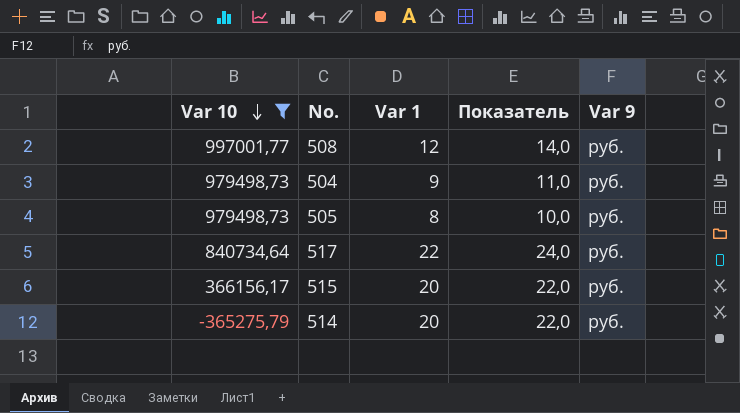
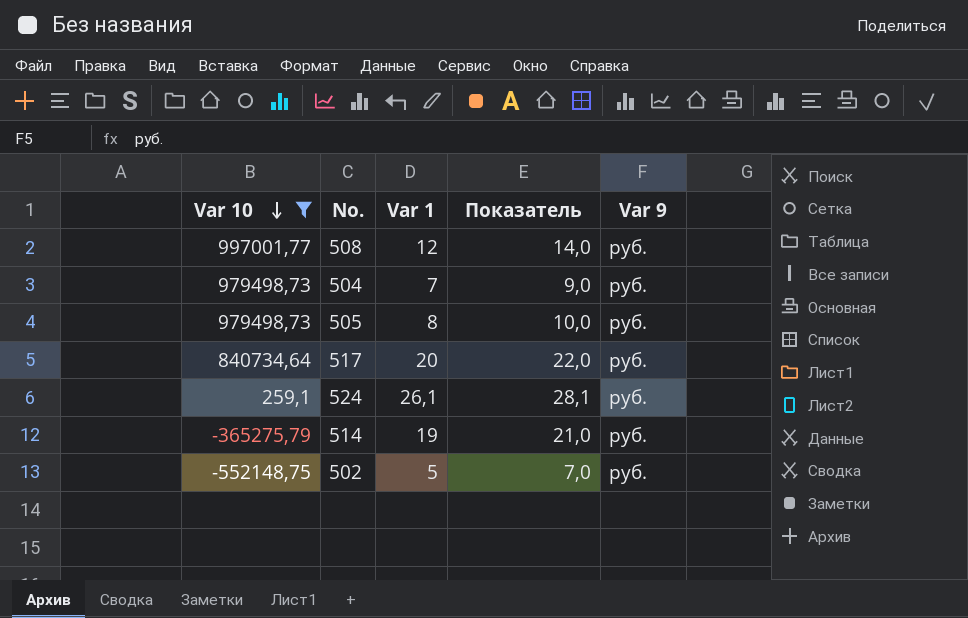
row 515: 366156,17 | 20 | 22,0 | руб. -> none
504 | Var 1: 9 -> 7
504 | Показатель: 11,0 -> 9,0
517 | Var 1: 22 -> 20
517 | Показатель: 24,0 -> 22,0
row 524: none -> 259,1 | 26,1 | 28,1 | руб.
514 | Var 1: 20 -> 19
514 | Показатель: 22,0 -> 21,0
row 502: none -> -552148,75 | 5 | 7,0 | руб.

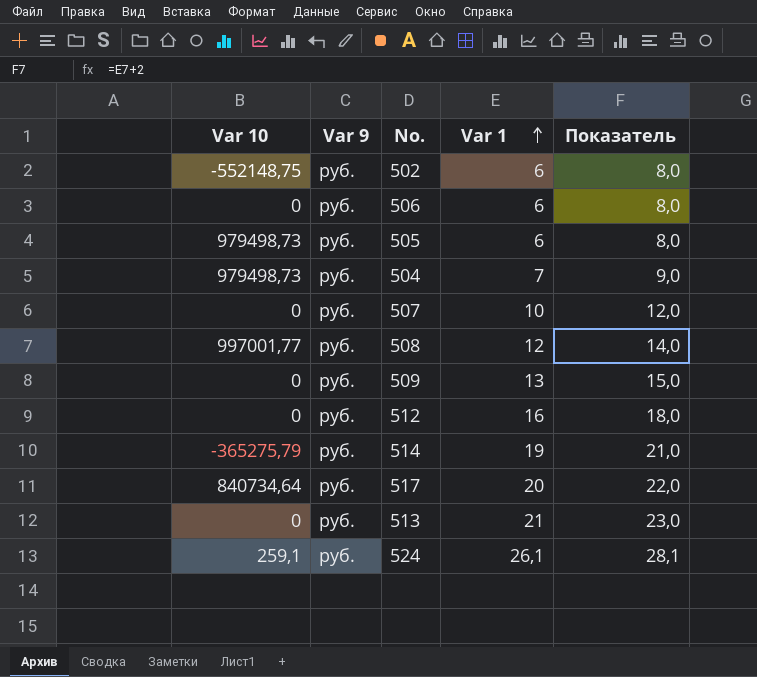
filter: Var 10 != 0 -> none
row order: Var 10 descending -> Var 1 ascending
column Var 9 | position: 5 -> 2
502 | Var 1: 5 -> 6
502 | Показатель: 7,0 -> 8,0
505 | Var 1: 8 -> 6
505 | Показатель: 10,0 -> 8,0

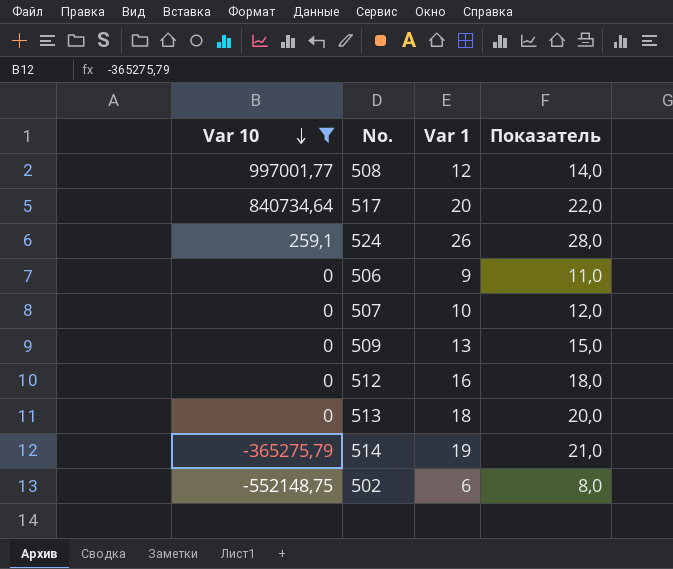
filter: none -> Var 10 != 979498,73
row order: Var 1 ascending -> Var 10 descending
column Var 9 | position: 2 -> none
524 | Var 1: 26,1 -> 26
524 | Показатель: 28,1 -> 28,0
506 | Var 1: 6 -> 9
506 | Показатель: 8,0 -> 11,0
513 | Var 1: 21 -> 18
513 | Показатель: 23,0 -> 20,0

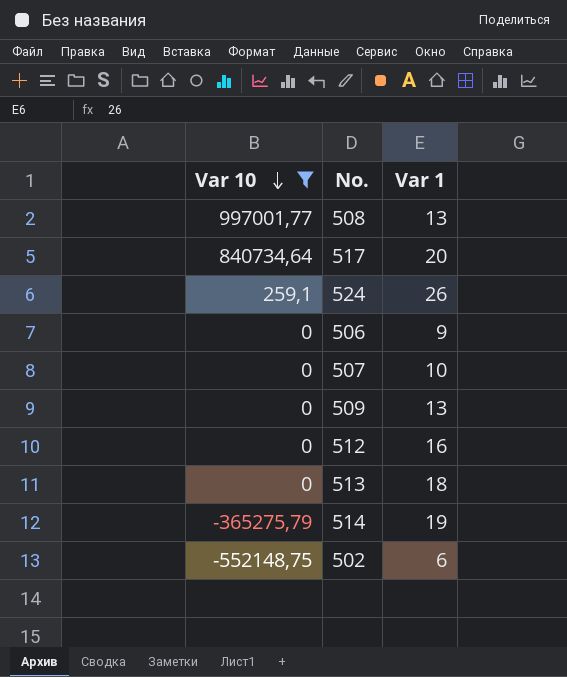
column Показатель | formula: [Var 1] + 2 -> none
508 | Var 1: 12 -> 13

